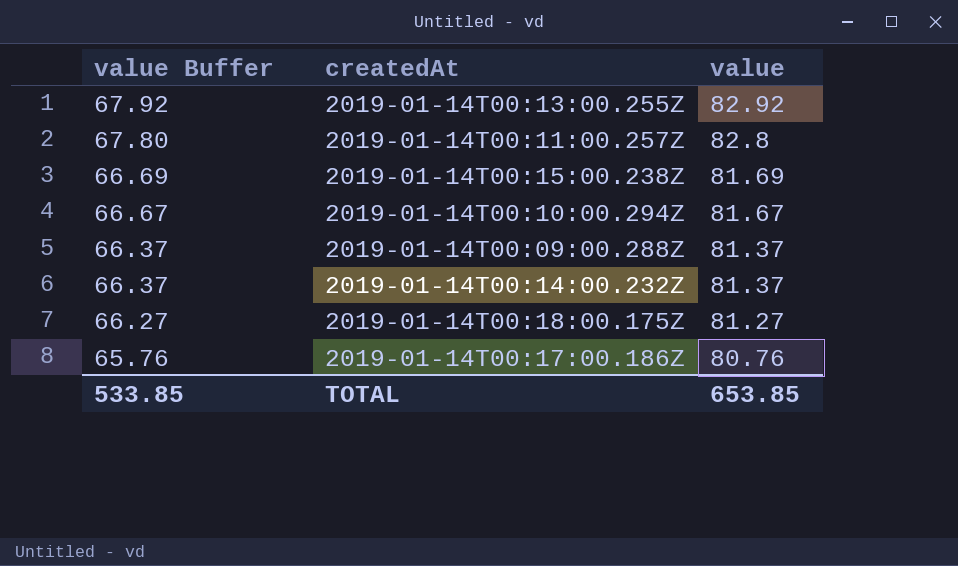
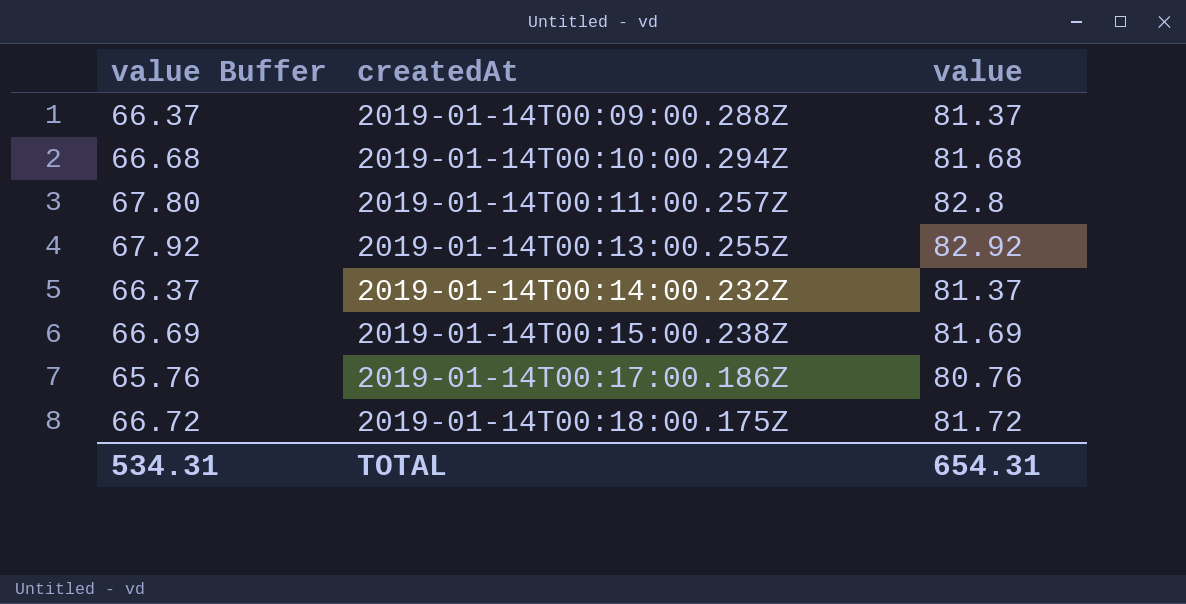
row order: value Buffer descending -> createdAt ascending
2019-01-14T00:10:00.294Z | value Buffer: 66.67 -> 66.68
2019-01-14T00:10:00.294Z | value: 81.67 -> 81.68
2019-01-14T00:18:00.175Z | value Buffer: 66.27 -> 66.72
2019-01-14T00:18:00.175Z | value: 81.27 -> 81.72
TOTAL | value Buffer: 533.85 -> 534.31
TOTAL | value: 653.85 -> 654.31

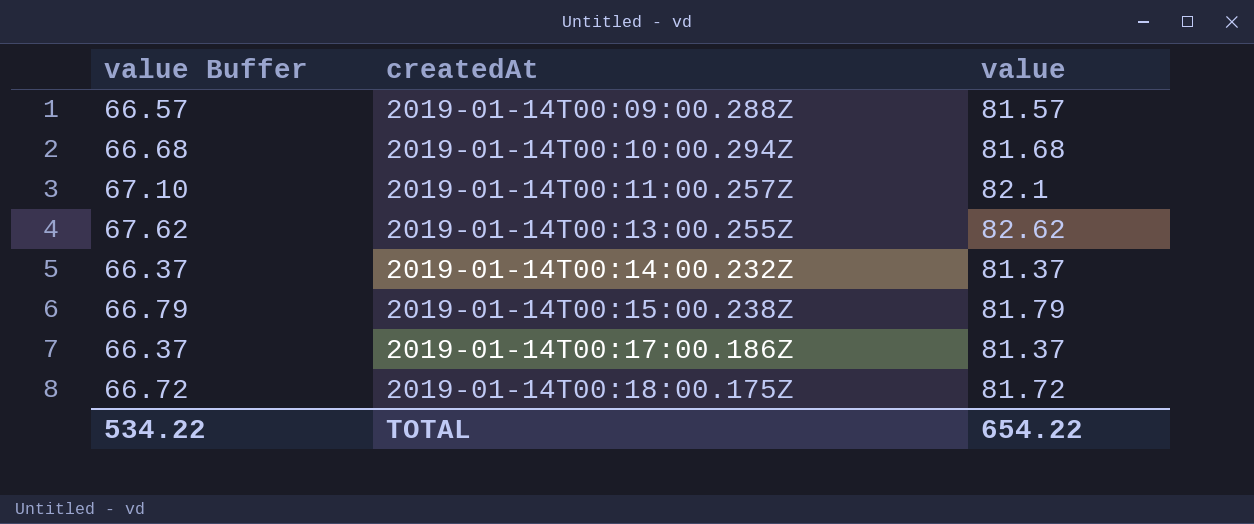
2019-01-14T00:09:00.288Z | value Buffer: 66.37 -> 66.57
2019-01-14T00:09:00.288Z | value: 81.37 -> 81.57
2019-01-14T00:11:00.257Z | value Buffer: 67.80 -> 67.10
2019-01-14T00:11:00.257Z | value: 82.8 -> 82.1
2019-01-14T00:13:00.255Z | value Buffer: 67.92 -> 67.62
2019-01-14T00:13:00.255Z | value: 82.92 -> 82.62
2019-01-14T00:15:00.238Z | value Buffer: 66.69 -> 66.79
2019-01-14T00:15:00.238Z | value: 81.69 -> 81.79
2019-01-14T00:17:00.186Z | value Buffer: 65.76 -> 66.37
2019-01-14T00:17:00.186Z | value: 80.76 -> 81.37
TOTAL | value Buffer: 534.31 -> 534.22
TOTAL | value: 654.31 -> 654.22

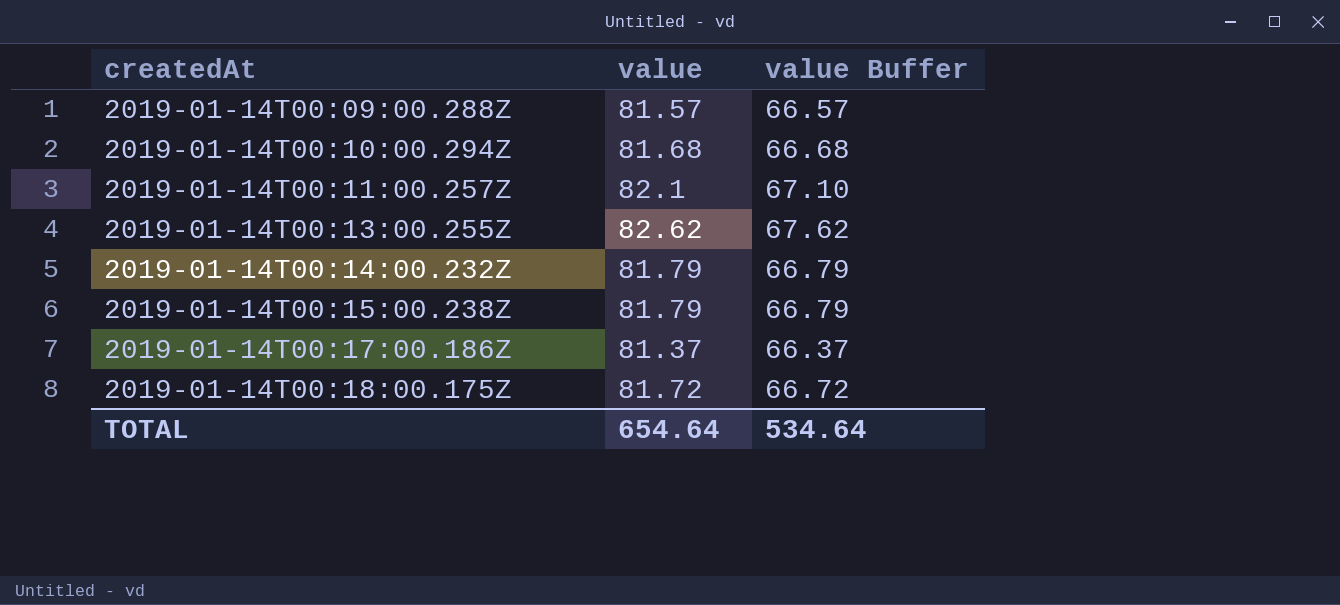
column value Buffer | position: 1 -> 3
2019-01-14T00:14:00.232Z | value: 81.37 -> 81.79
2019-01-14T00:14:00.232Z | value Buffer: 66.37 -> 66.79
TOTAL | value: 654.22 -> 654.64
TOTAL | value Buffer: 534.22 -> 534.64

